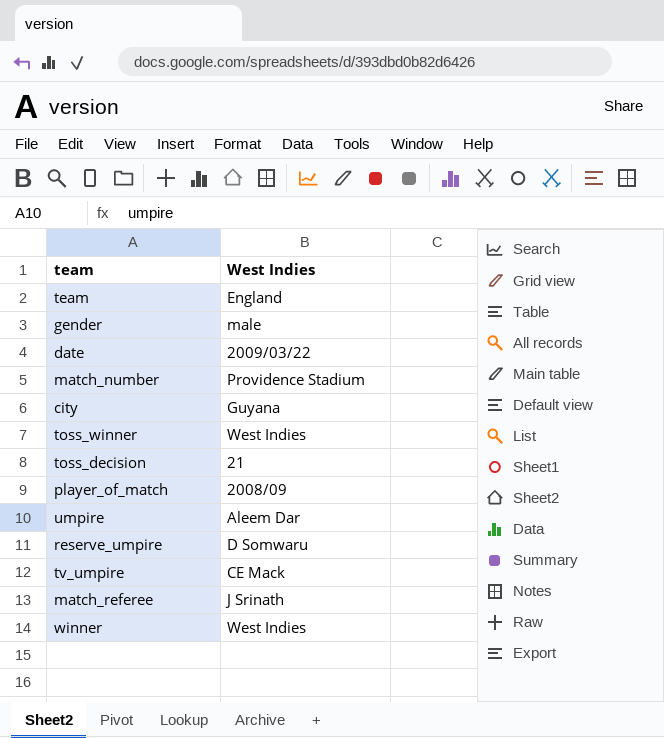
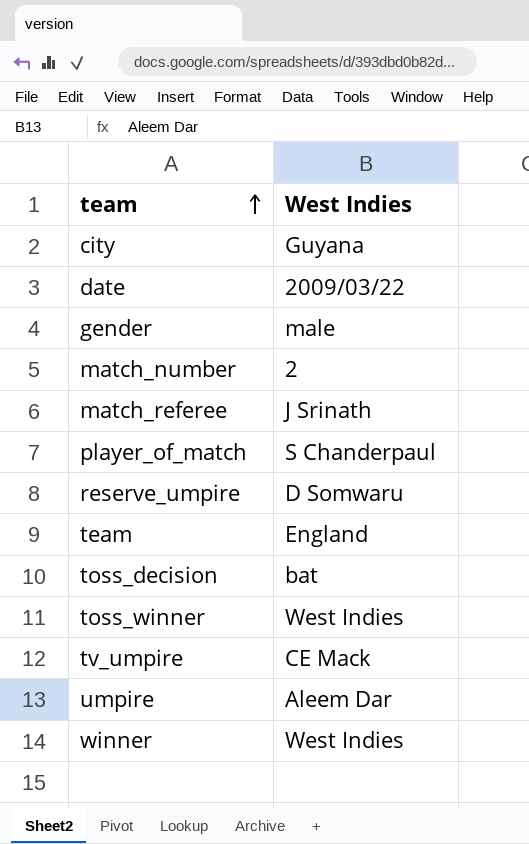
row order: none -> team ascending
match_number | West Indies: Providence Stadium -> 2
player_of_match | West Indies: 2008/09 -> S Chanderpaul
toss_decision | West Indies: 21 -> bat

